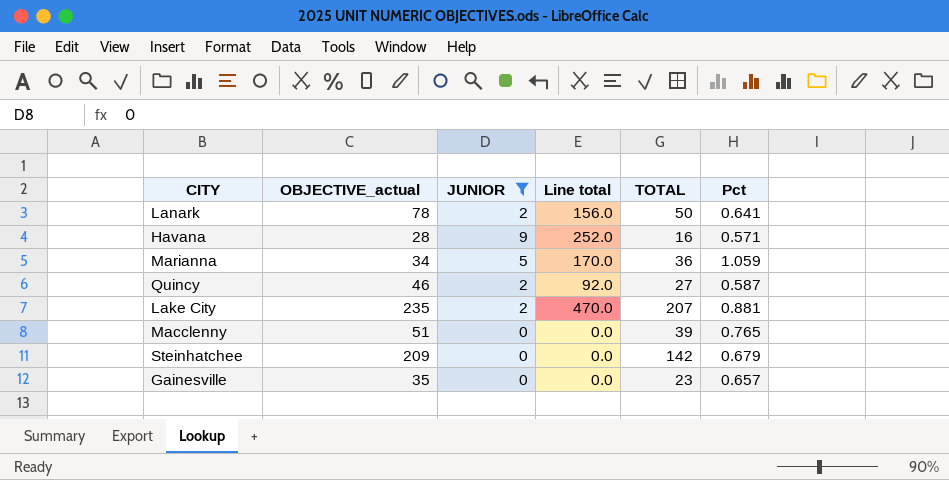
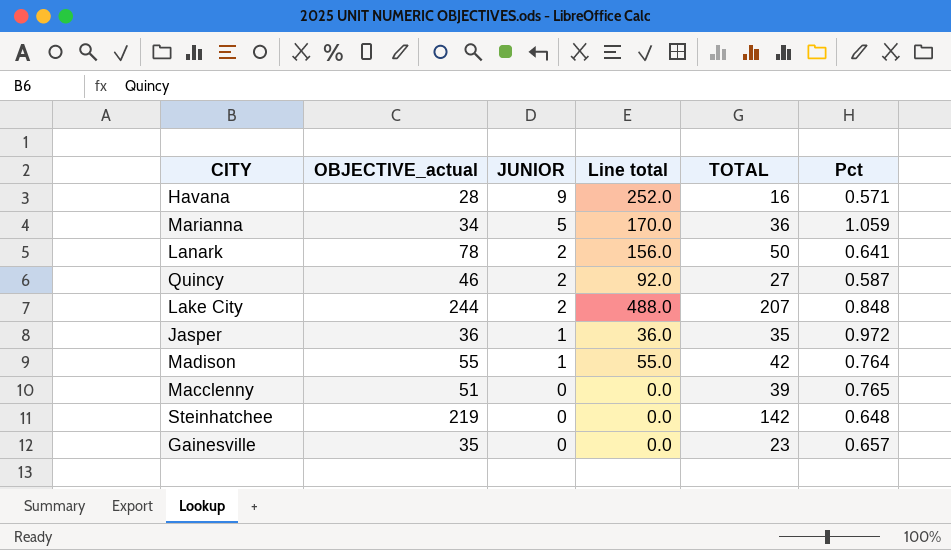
filter: JUNIOR != 1 -> none
row order: none -> JUNIOR descending
Lake City | OBJECTIVE_actual: 235 -> 244
Lake City | Line total: 470.0 -> 488.0
Lake City | Pct: 0.881 -> 0.848
Steinhatchee | OBJECTIVE_actual: 209 -> 219
Steinhatchee | Pct: 0.679 -> 0.648

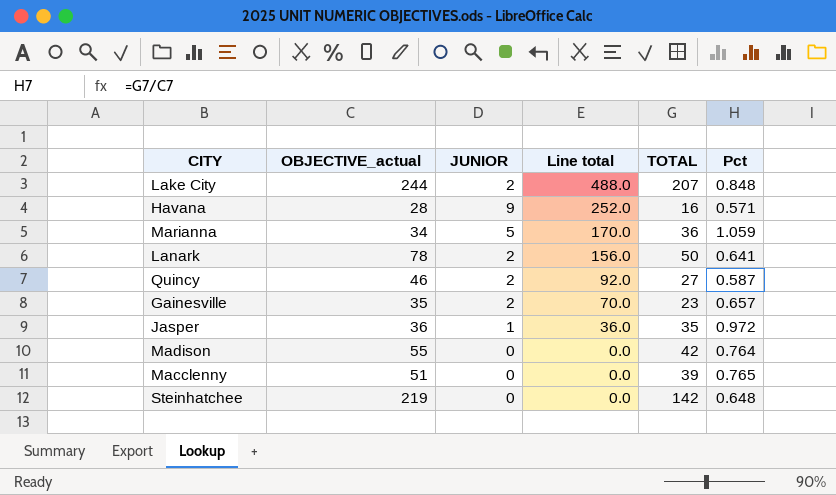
row order: JUNIOR descending -> Line total descending
Gainesville | JUNIOR: 0 -> 2
Gainesville | Line total: 0.0 -> 70.0
Madison | JUNIOR: 1 -> 0
Madison | Line total: 55.0 -> 0.0

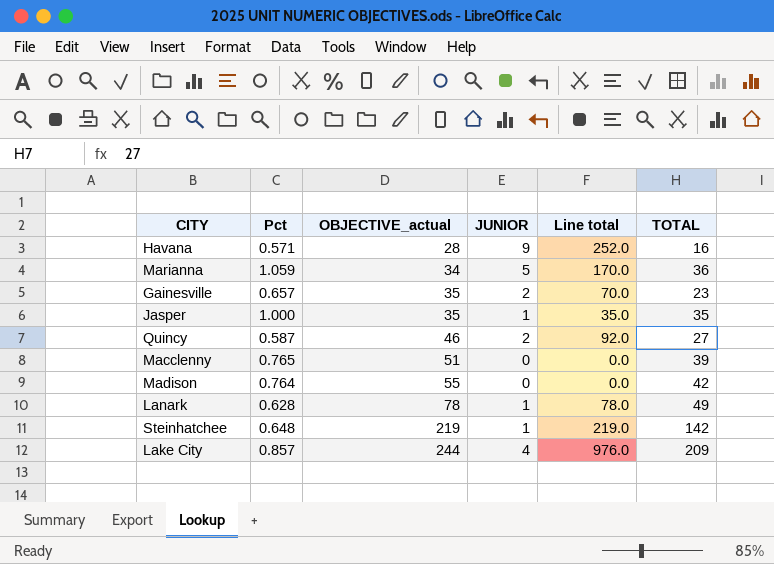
row order: Line total descending -> OBJECTIVE_actual ascending
column Pct | position: 6 -> 2
Jasper | Pct: 0.972 -> 1.000
Jasper | OBJECTIVE_actual: 36 -> 35
Jasper | Line total: 36.0 -> 35.0
Lanark | Pct: 0.641 -> 0.628
Lanark | JUNIOR: 2 -> 1
Lanark | Line total: 156.0 -> 78.0
Lanark | TOTAL: 50 -> 49
Steinhatchee | JUNIOR: 0 -> 1
Steinhatchee | Line total: 0.0 -> 219.0
Lake City | Pct: 0.848 -> 0.857
Lake City | JUNIOR: 2 -> 4
Lake City | Line total: 488.0 -> 976.0
Lake City | TOTAL: 207 -> 209

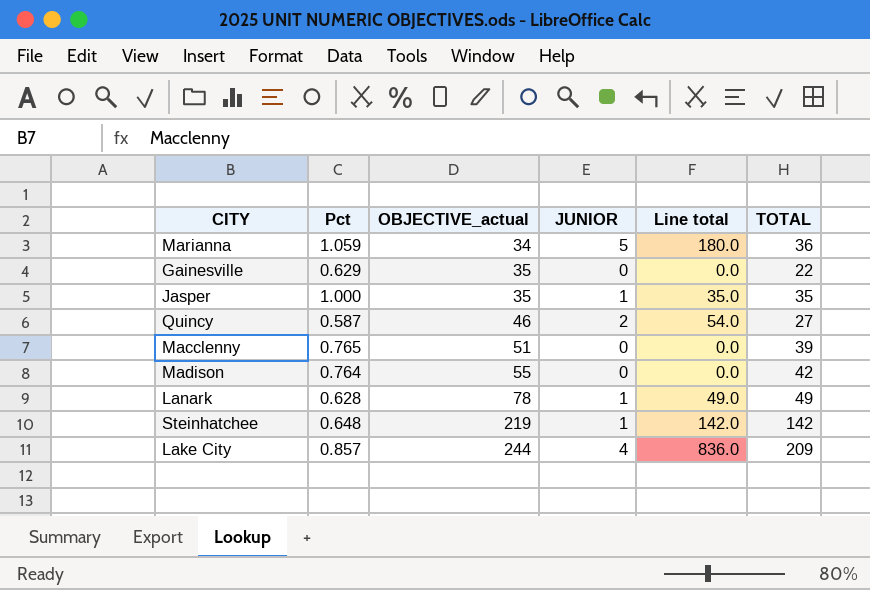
column Line total | formula: [OBJECTIVE_actual] * [JUNIOR] -> [JUNIOR] * [TOTAL]
row Havana: 0.571 | 28 | 9 | 252.0 | 16 -> none
Gainesville | Pct: 0.657 -> 0.629
Gainesville | JUNIOR: 2 -> 0
Gainesville | TOTAL: 23 -> 22

